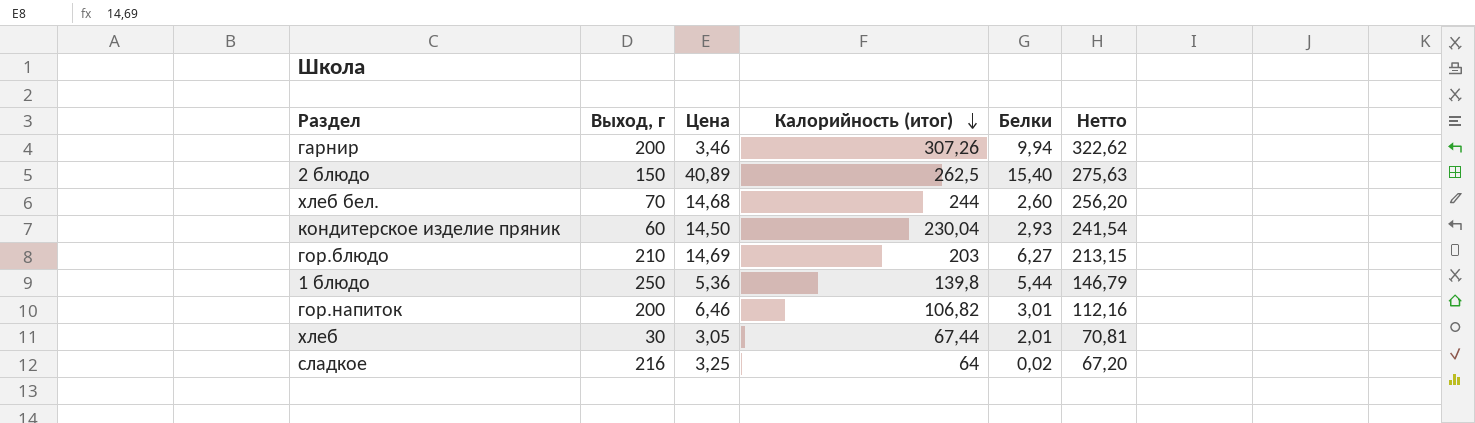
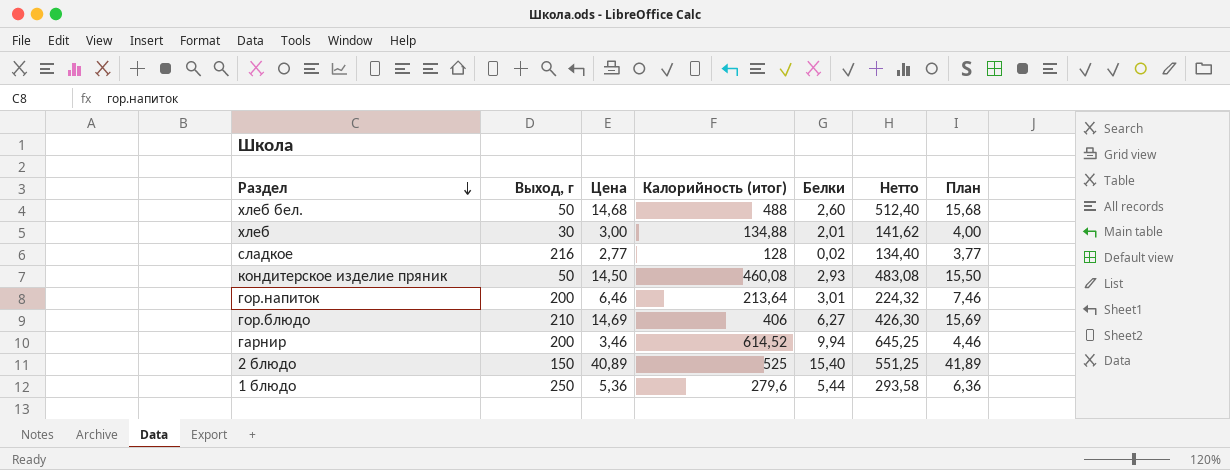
row order: Калорийность (итог) descending -> Раздел descending
column План | formula: none -> [Цена] + 1
хлеб бел. | Выход, г: 70 -> 50
хлеб бел. | Калорийность (итог): 244 -> 488
хлеб бел. | Нетто: 256,20 -> 512,40
хлеб | Цена: 3,05 -> 3,00
хлеб | Калорийность (итог): 67,44 -> 134,88
хлеб | Нетто: 70,81 -> 141,62
сладкое | Цена: 3,25 -> 2,77
сладкое | Калорийность (итог): 64 -> 128
сладкое | Нетто: 67,20 -> 134,40
кондитерское изделие пряник | Выход, г: 60 -> 50
кондитерское изделие пряник | Калорийность (итог): 230,04 -> 460,08
кондитерское изделие пряник | Нетто: 241,54 -> 483,08
гор.напиток | Калорийность (итог): 106,82 -> 213,64
гор.напиток | Нетто: 112,16 -> 224,32
гор.блюдо | Калорийность (итог): 203 -> 406
гор.блюдо | Нетто: 213,15 -> 426,30
гарнир | Калорийность (итог): 307,26 -> 614,52
гарнир | Нетто: 322,62 -> 645,25
2 блюдо | Калорийность (итог): 262,5 -> 525
2 блюдо | Нетто: 275,63 -> 551,25
1 блюдо | Калорийность (итог): 139,8 -> 279,6
1 блюдо | Нетто: 146,79 -> 293,58

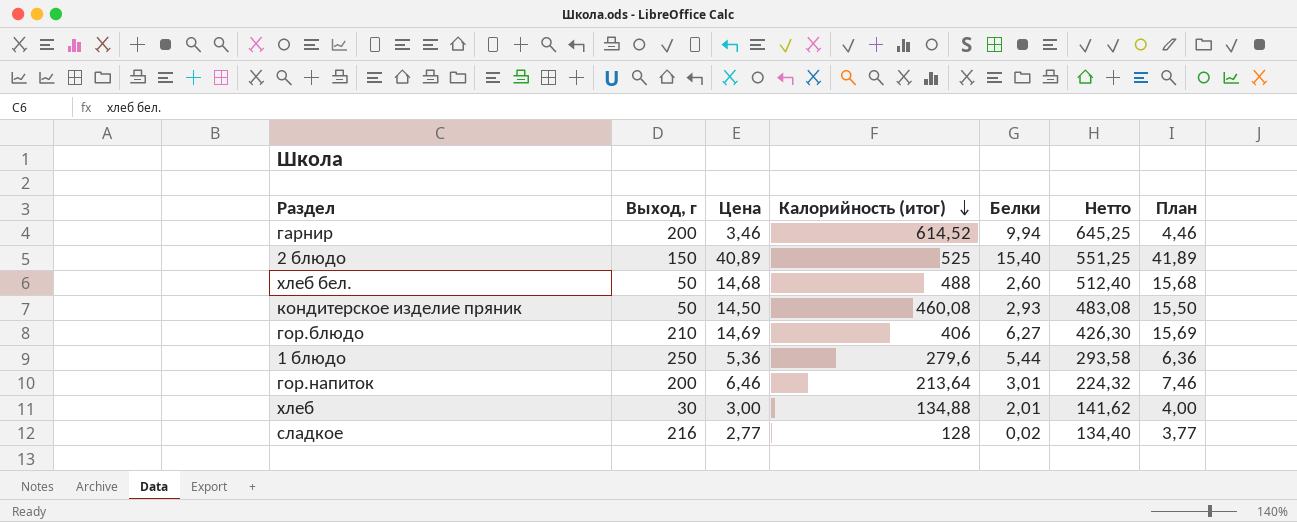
row order: Раздел descending -> Калорийность (итог) descending

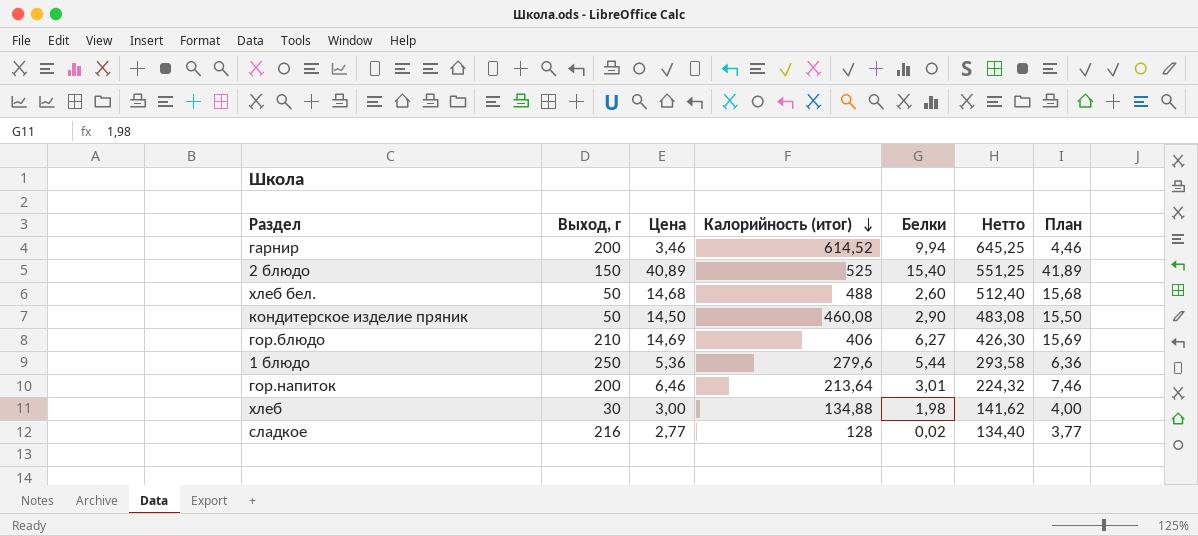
кондитерское изделие пряник | Белки: 2,93 -> 2,90
хлеб | Белки: 2,01 -> 1,98

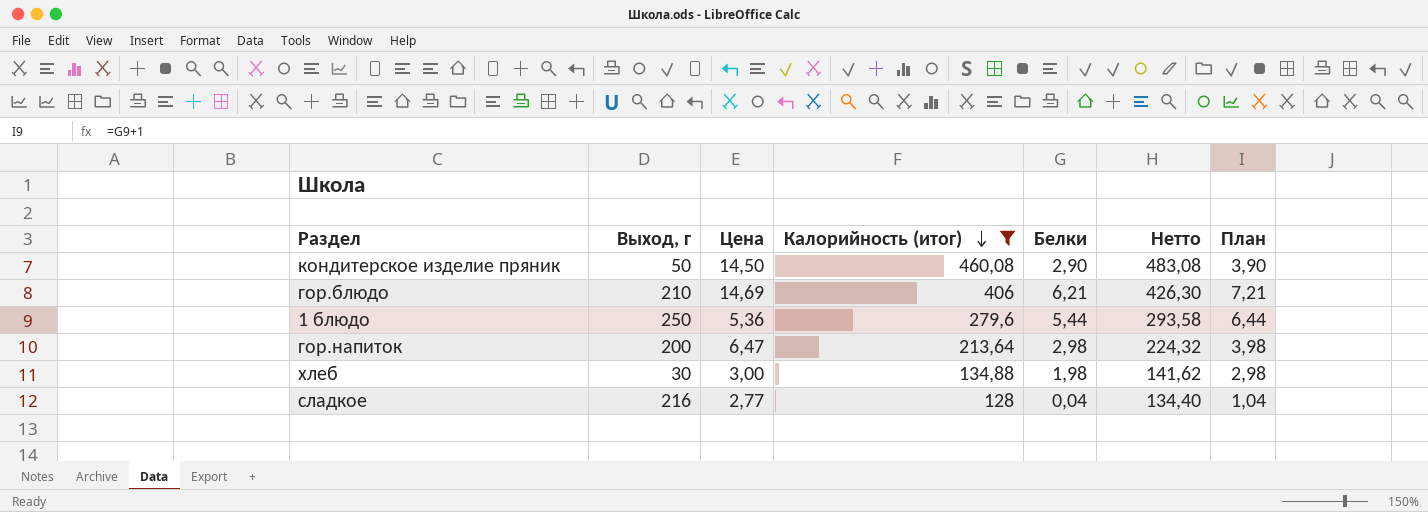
filter: none -> Калорийность (итог) <= 460,08
column План | formula: [Цена] + 1 -> [Белки] + 1
гор.блюдо | Белки: 6,27 -> 6,21
гор.напиток | Цена: 6,46 -> 6,47
гор.напиток | Белки: 3,01 -> 2,98
сладкое | Белки: 0,02 -> 0,04

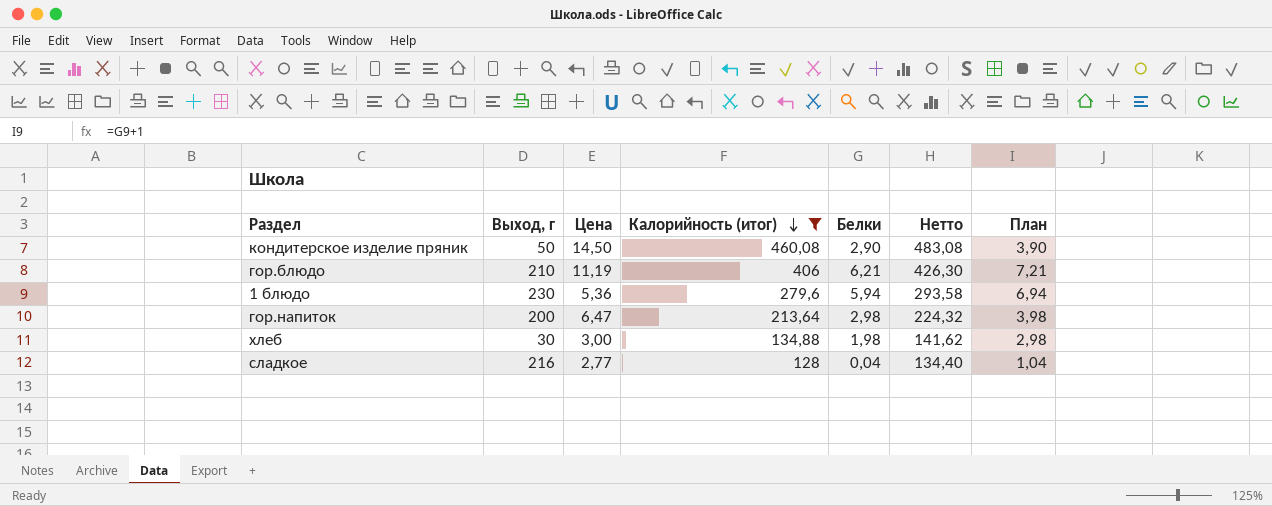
гор.блюдо | Цена: 14,69 -> 11,19
1 блюдо | Выход, г: 250 -> 230
1 блюдо | Белки: 5,44 -> 5,94
1 блюдо | План: 6,44 -> 6,94

